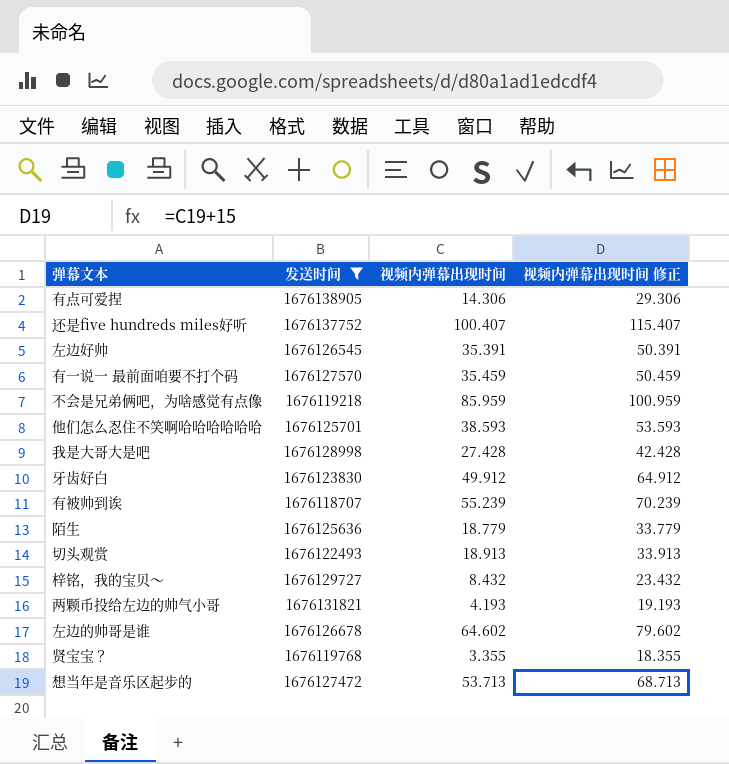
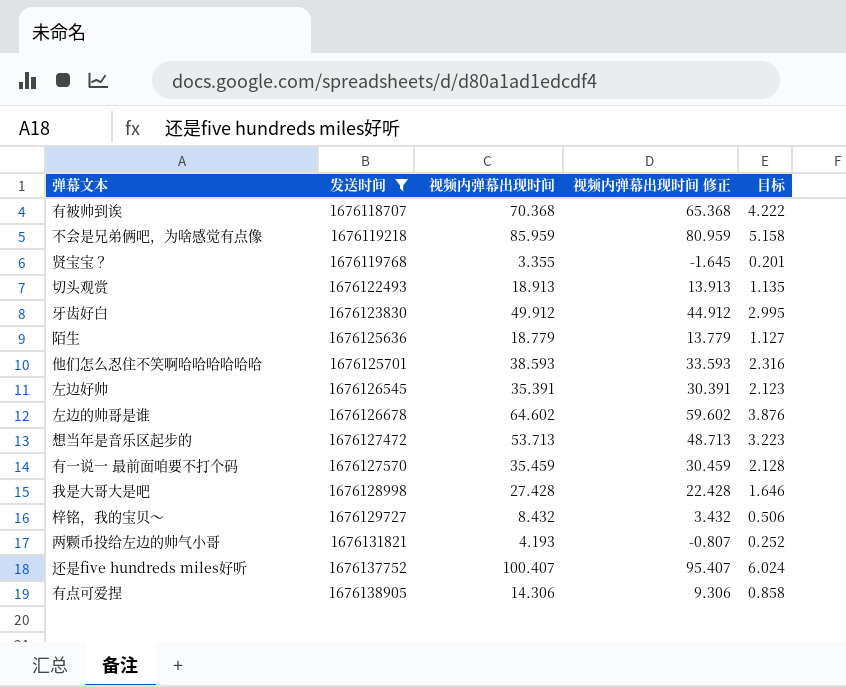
row order: none -> 发送时间 ascending
column 视频内弹幕出现时间 修正 | formula: [视频内弹幕出现时间] + 15 -> [视频内弹幕出现时间] - 5
column 目标 | formula: none -> [视频内弹幕出现时间] * 0.06
有被帅到诶 | 视频内弹幕出现时间: 55.239 -> 70.368

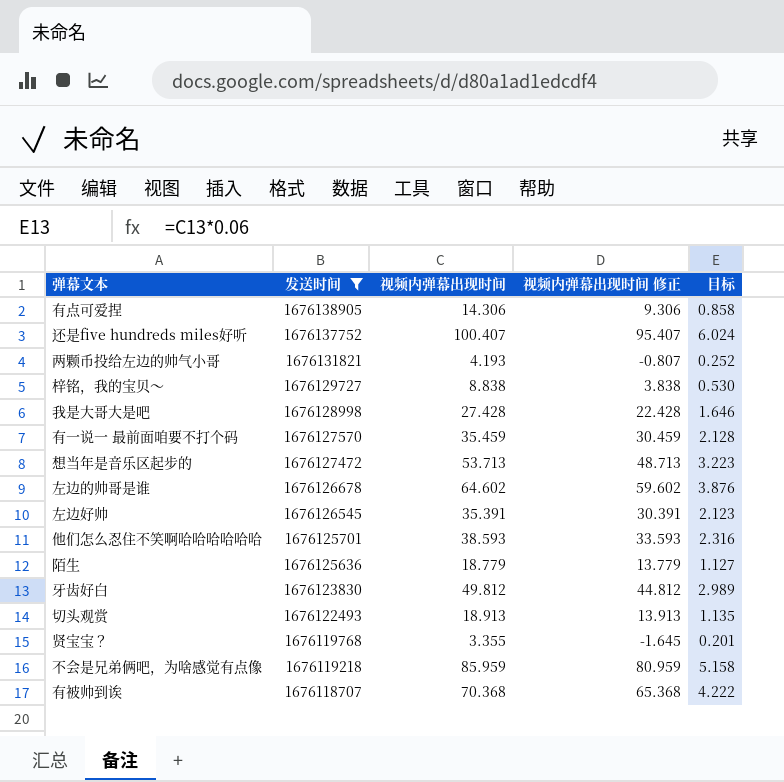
row order: 发送时间 ascending -> 发送时间 descending
梓铭，我的宝贝～ | 视频内弹幕出现时间: 8.432 -> 8.838
梓铭，我的宝贝～ | 视频内弹幕出现时间 修正: 3.432 -> 3.838
梓铭，我的宝贝～ | 目标: 0.506 -> 0.530
牙齿好白 | 视频内弹幕出现时间: 49.912 -> 49.812
牙齿好白 | 视频内弹幕出现时间 修正: 44.912 -> 44.812
牙齿好白 | 目标: 2.995 -> 2.989

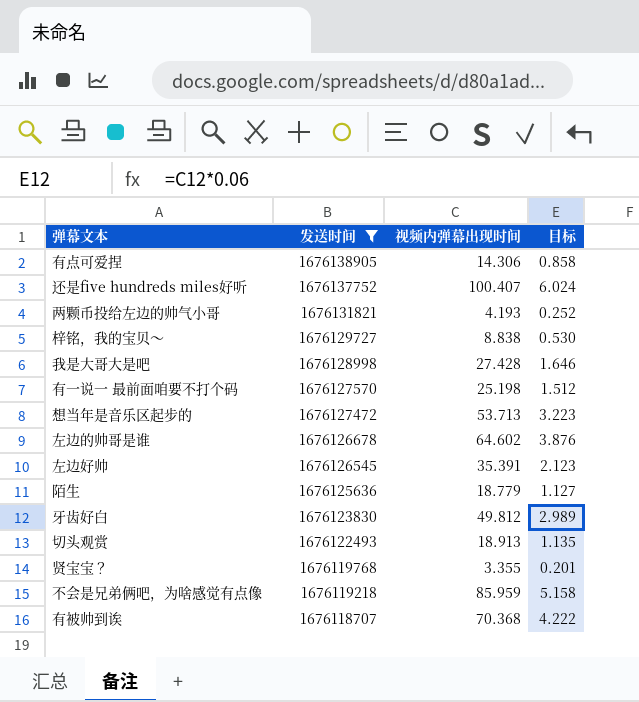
column 视频内弹幕出现时间 修正 | formula: [视频内弹幕出现时间] - 5 -> none
row 他们怎么忍住不笑啊哈哈哈哈哈哈: 1676125701 | 38.593 | 33.593 | 2.316 -> none
有一说一 最前面咱要不打个码 | 视频内弹幕出现时间: 35.459 -> 25.198
有一说一 最前面咱要不打个码 | 目标: 2.128 -> 1.512

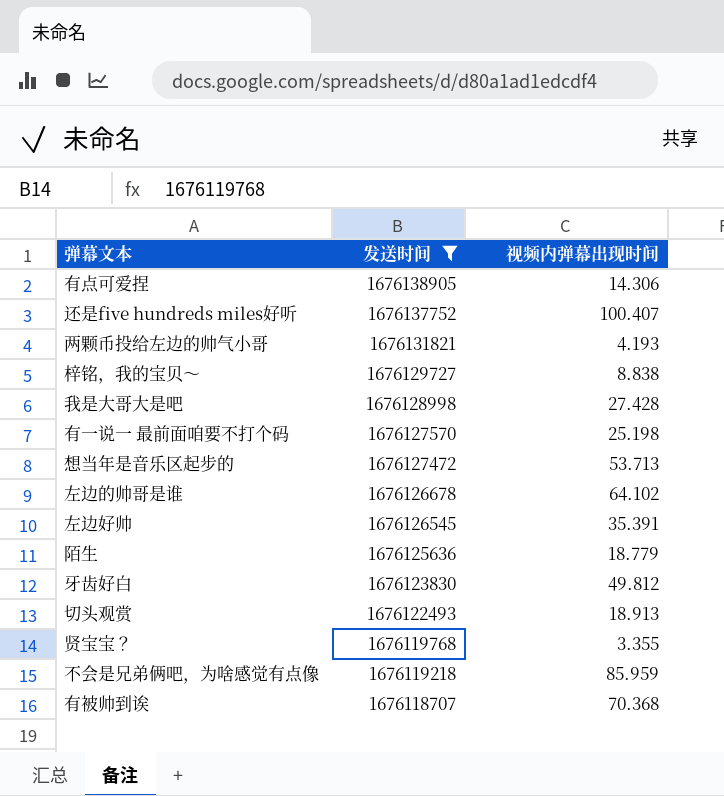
column 目标 | formula: [视频内弹幕出现时间] * 0.06 -> none
左边的帅哥是谁 | 视频内弹幕出现时间: 64.602 -> 64.102

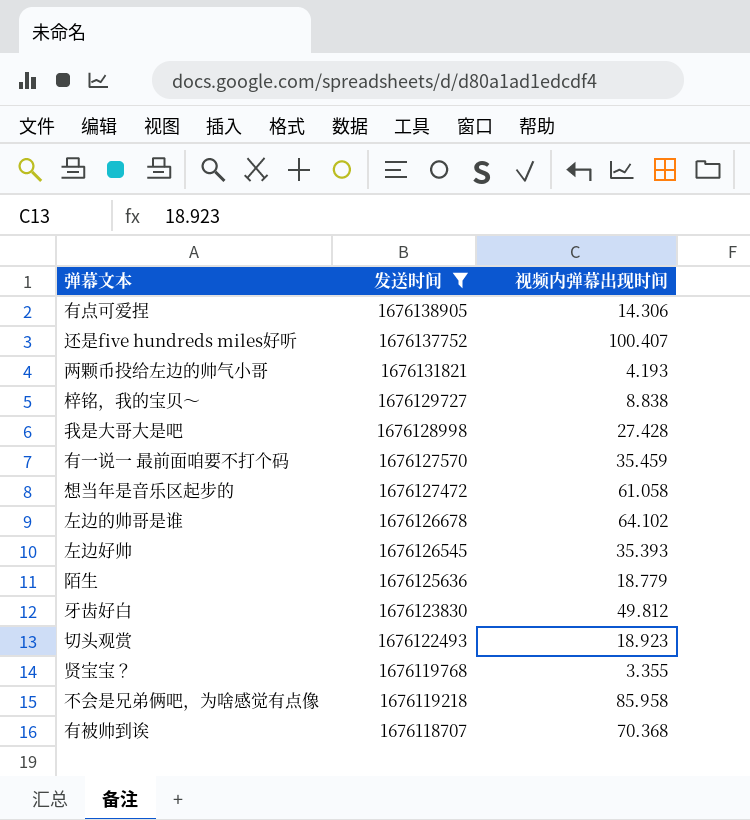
有一说一 最前面咱要不打个码 | 视频内弹幕出现时间: 25.198 -> 35.459
想当年是音乐区起步的 | 视频内弹幕出现时间: 53.713 -> 61.058
左边好帅 | 视频内弹幕出现时间: 35.391 -> 35.393
切头观赏 | 视频内弹幕出现时间: 18.913 -> 18.923
不会是兄弟俩吧，为啥感觉有点像 | 视频内弹幕出现时间: 85.959 -> 85.958

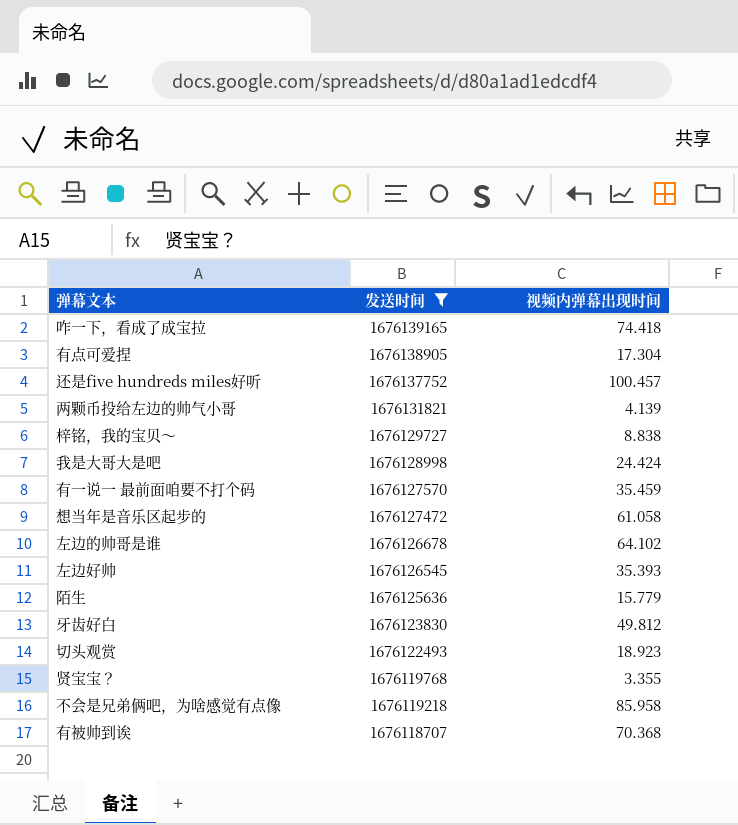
row 咋一下，看成了成宝拉: none -> 1676139165 | 74.418
有点可爱捏 | 视频内弹幕出现时间: 14.306 -> 17.304
还是five hundreds miles好听 | 视频内弹幕出现时间: 100.407 -> 100.457
两颗币投给左边的帅气小哥 | 视频内弹幕出现时间: 4.193 -> 4.139
我是大哥大是吧 | 视频内弹幕出现时间: 27.428 -> 24.424
陌生 | 视频内弹幕出现时间: 18.779 -> 15.779

